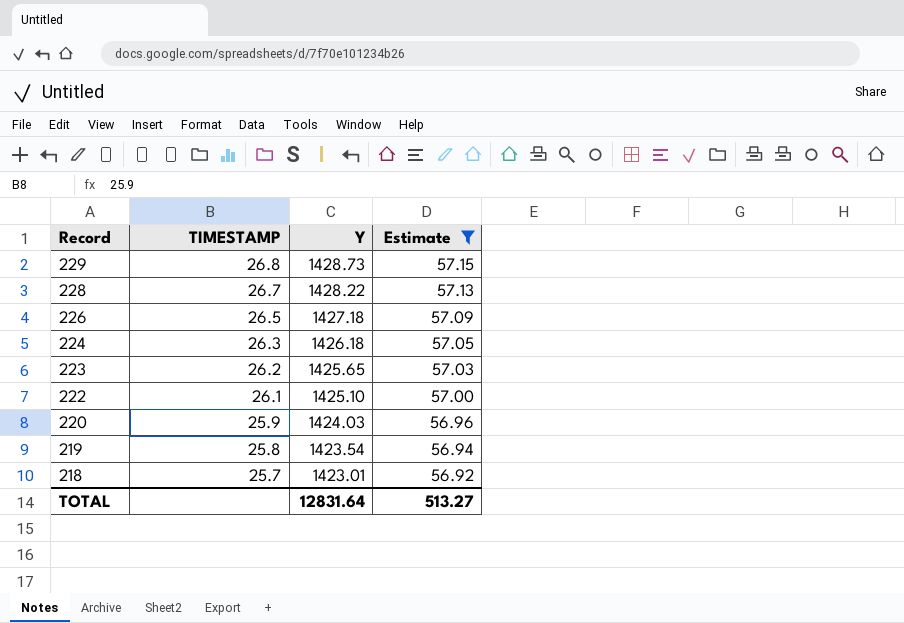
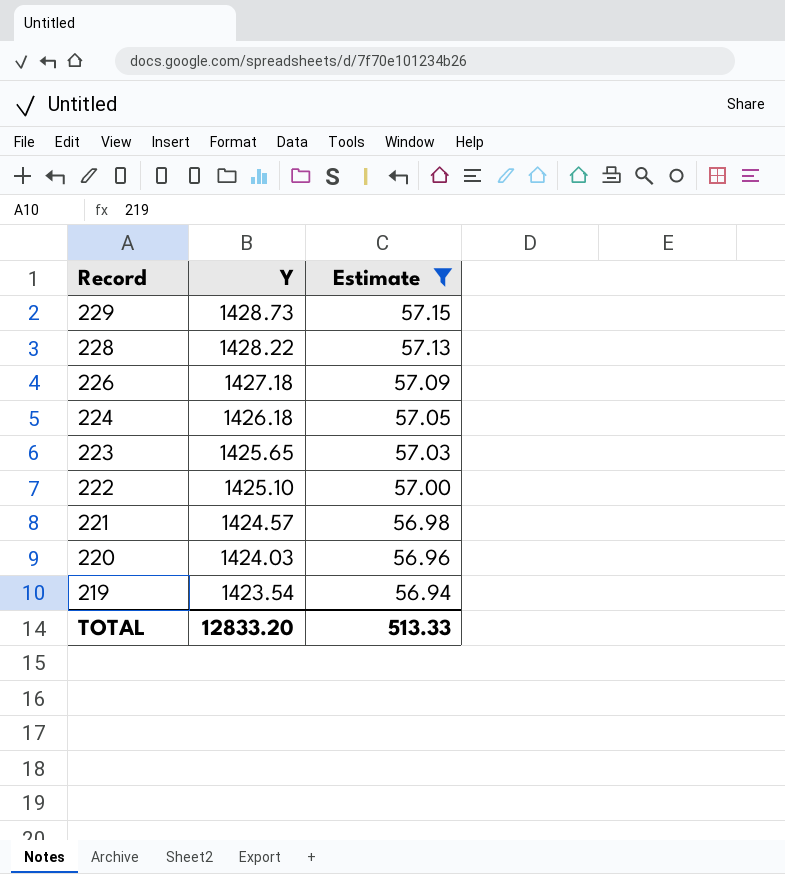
column TIMESTAMP | position: 2 -> none
row 218: 25.7 | 1423.01 | 56.92 -> none
row 221: none -> 1424.57 | 56.98
TOTAL | Y: 12831.64 -> 12833.20
TOTAL | Estimate: 513.27 -> 513.33

